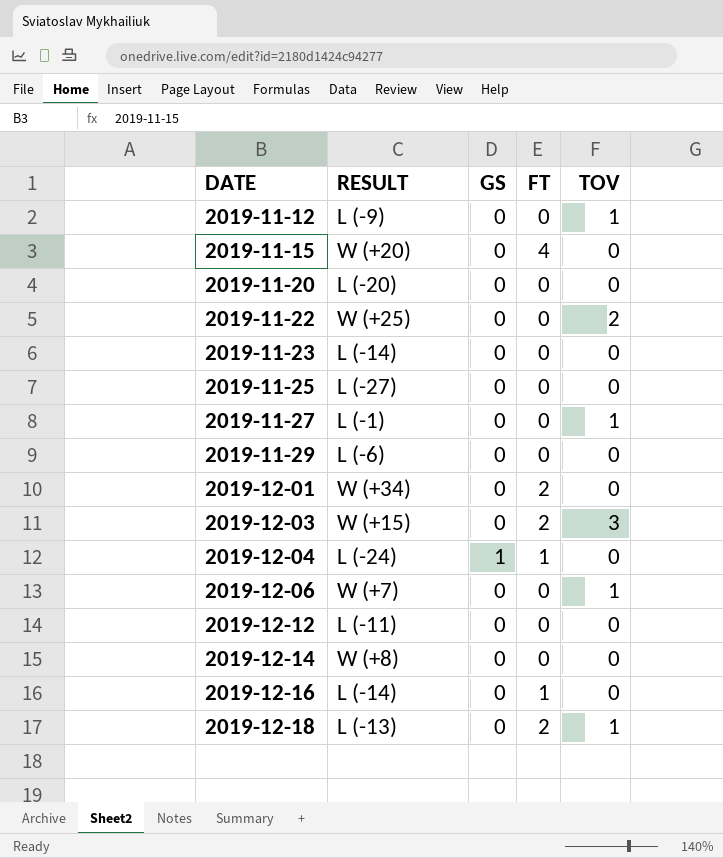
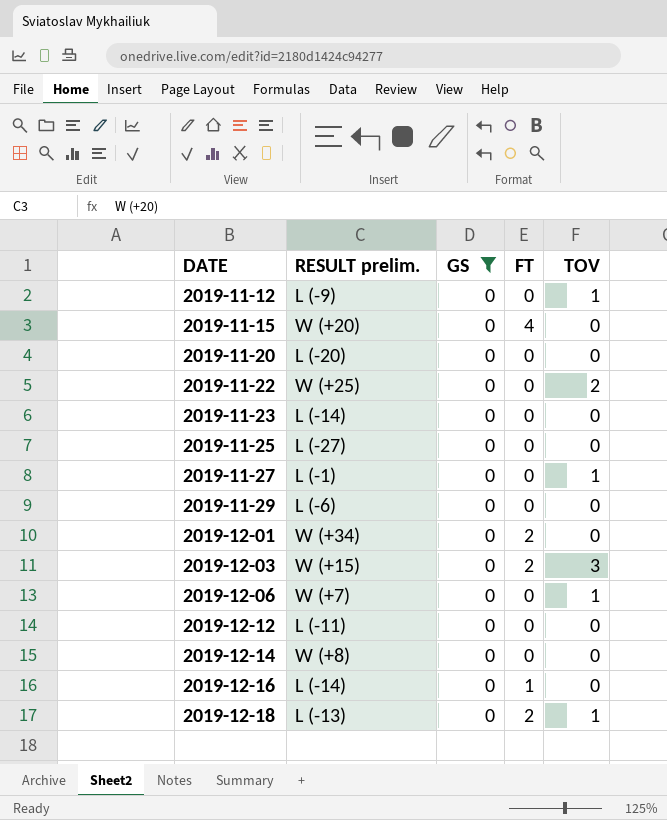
filter: none -> GS = 0
column name: RESULT -> RESULT prelim.

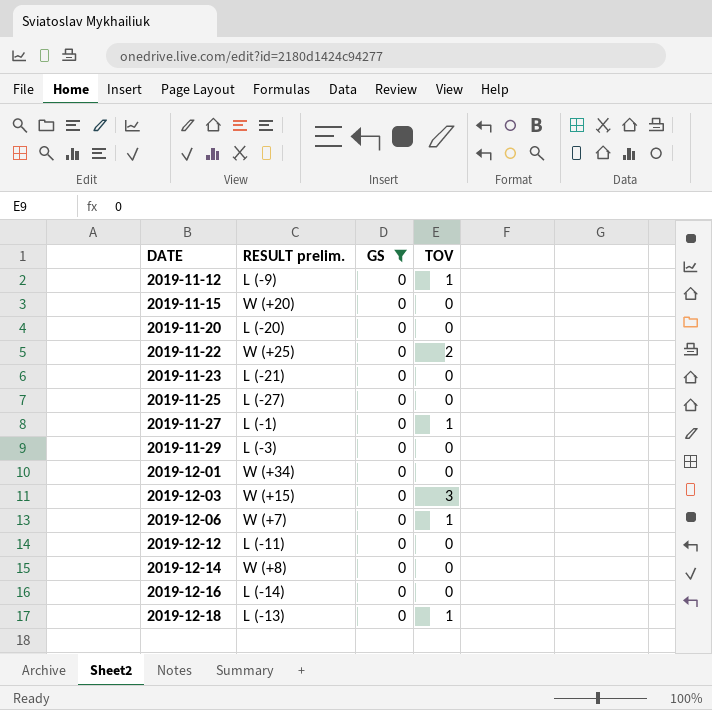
column FT | position: 4 -> none
2019-11-23 | RESULT prelim.: L (-14) -> L (-21)
2019-11-29 | RESULT prelim.: L (-6) -> L (-3)

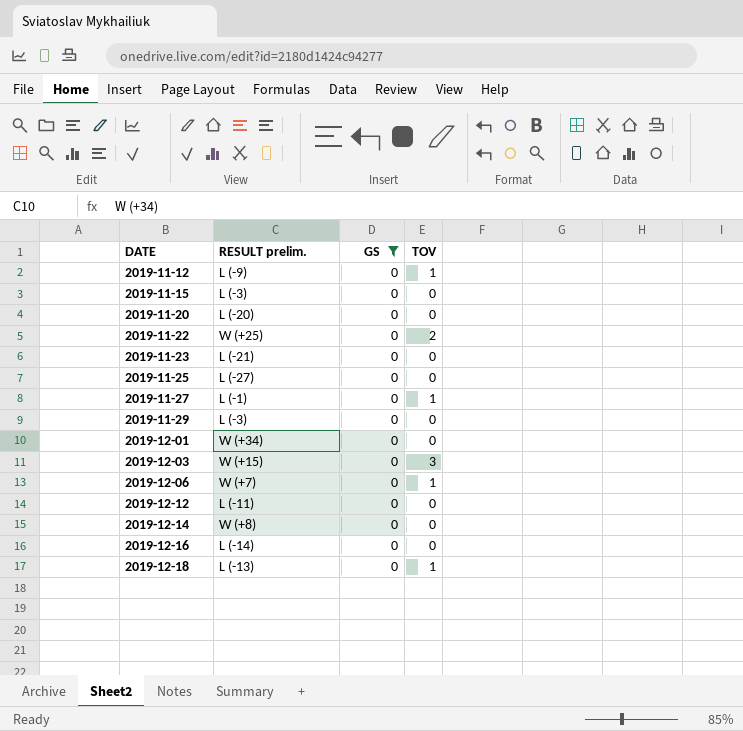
2019-11-15 | RESULT prelim.: W (+20) -> L (-3)

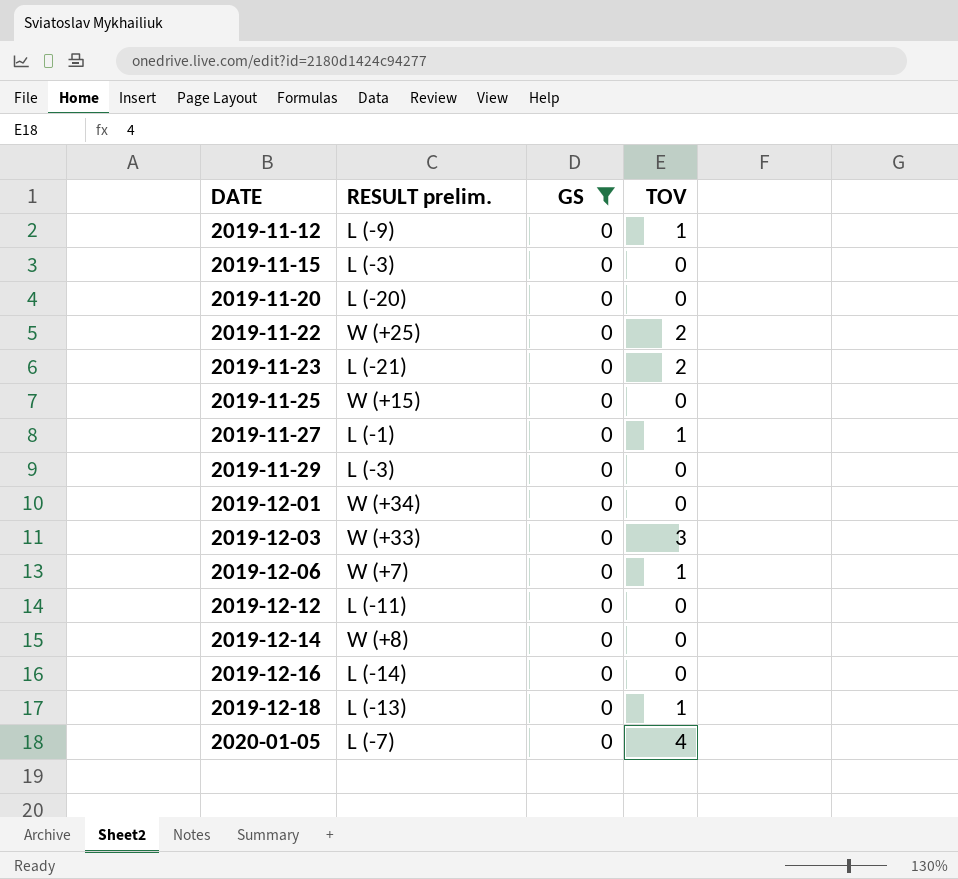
2019-11-23 | TOV: 0 -> 2
2019-11-25 | RESULT prelim.: L (-27) -> W (+15)
2019-12-03 | RESULT prelim.: W (+15) -> W (+33)
row 2020-01-05: none -> L (-7) | 0 | 4

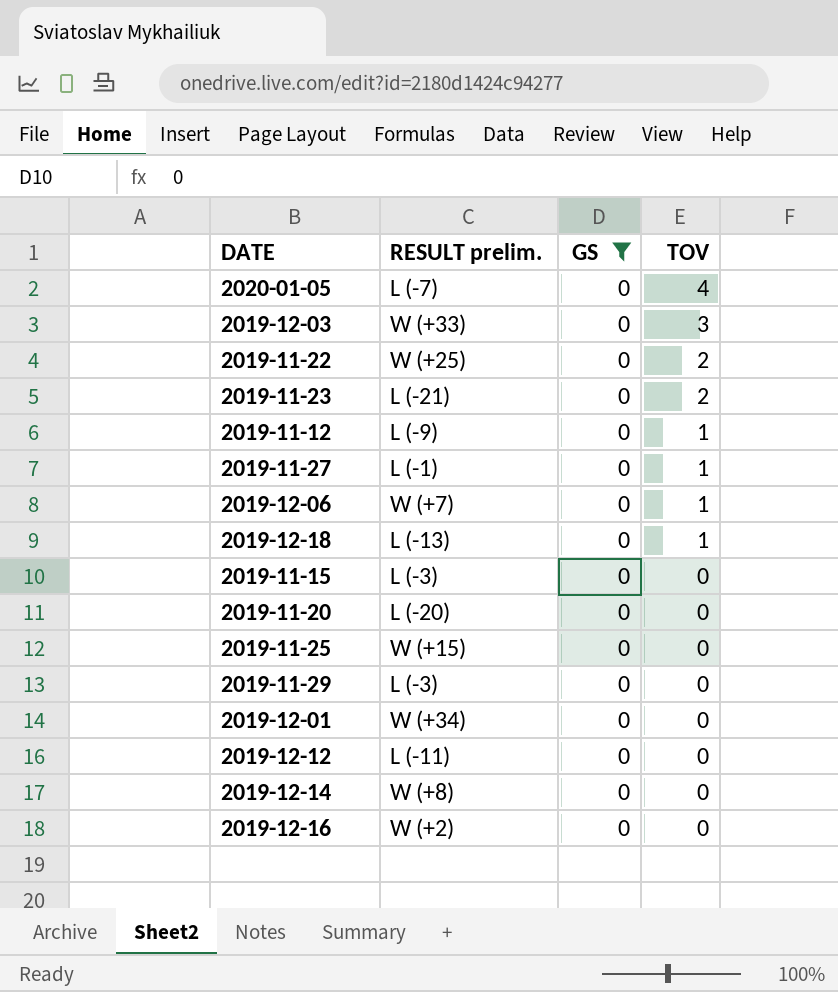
row order: DATE ascending -> TOV descending
2019-12-16 | RESULT prelim.: L (-14) -> W (+2)

